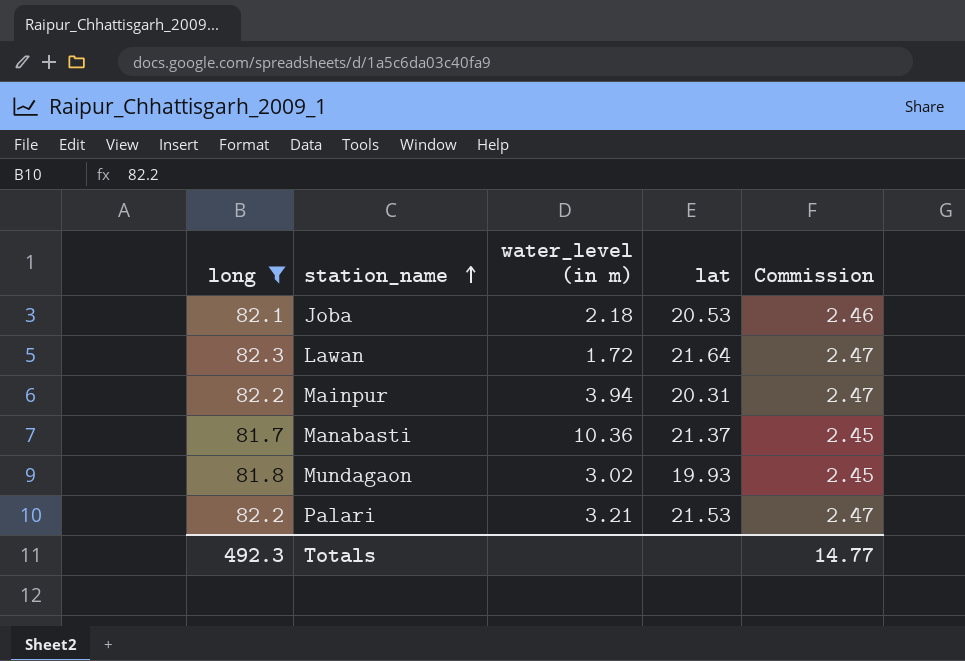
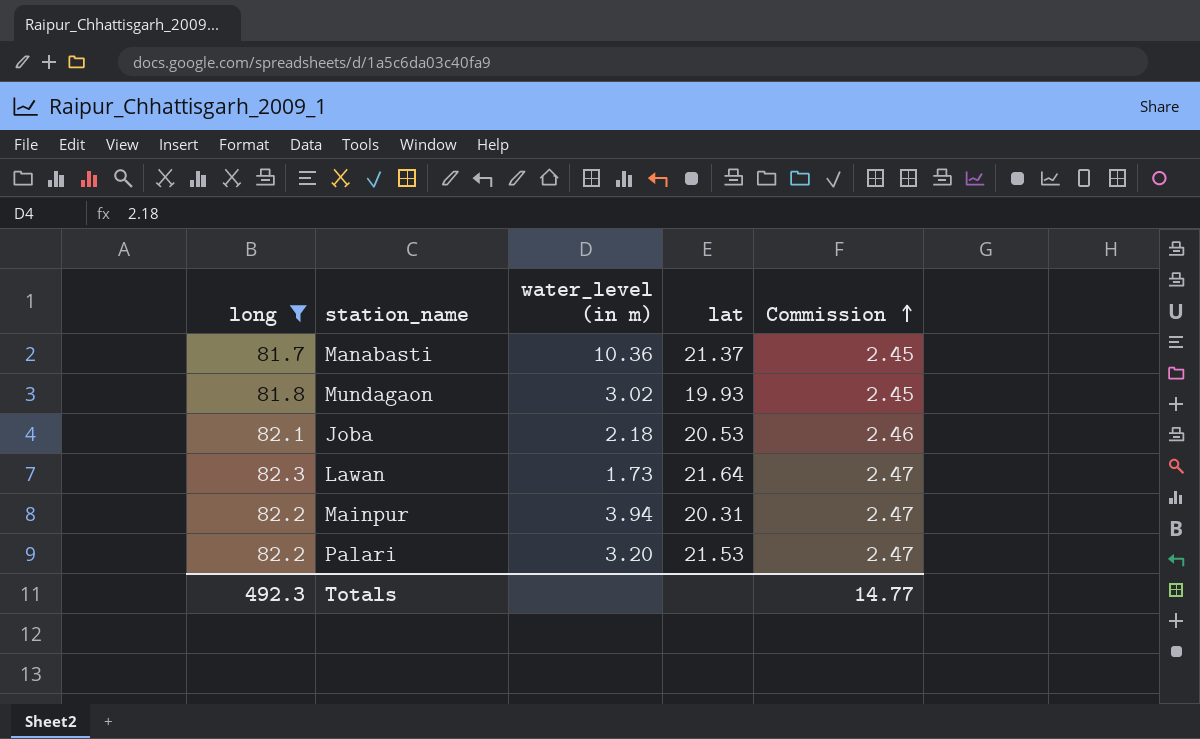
row order: station_name ascending -> Commission ascending
Lawan | water_level (in m): 1.72 -> 1.73
Palari | water_level (in m): 3.21 -> 3.20

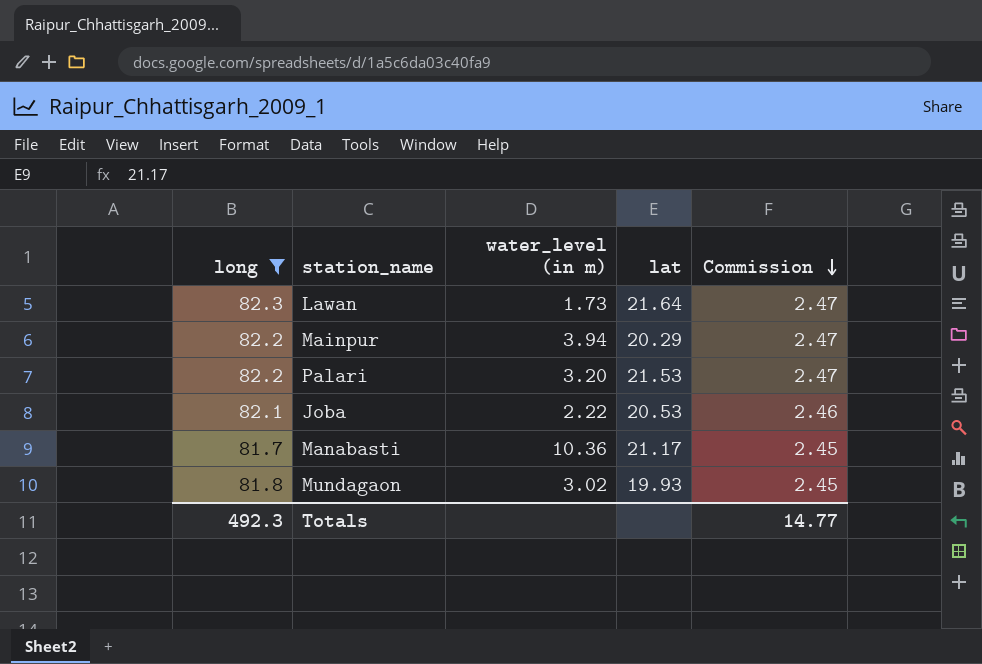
row order: Commission ascending -> Commission descending
Mainpur | lat: 20.31 -> 20.29
Joba | water_level (in m): 2.18 -> 2.22
Manabasti | lat: 21.37 -> 21.17

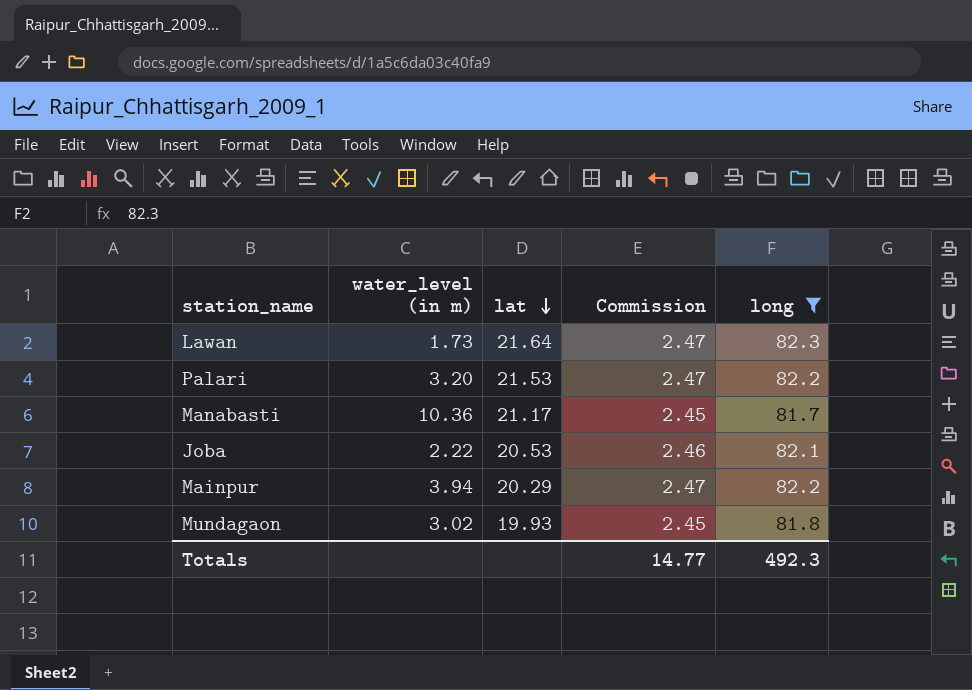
row order: Commission descending -> lat descending
column long | position: 1 -> 5

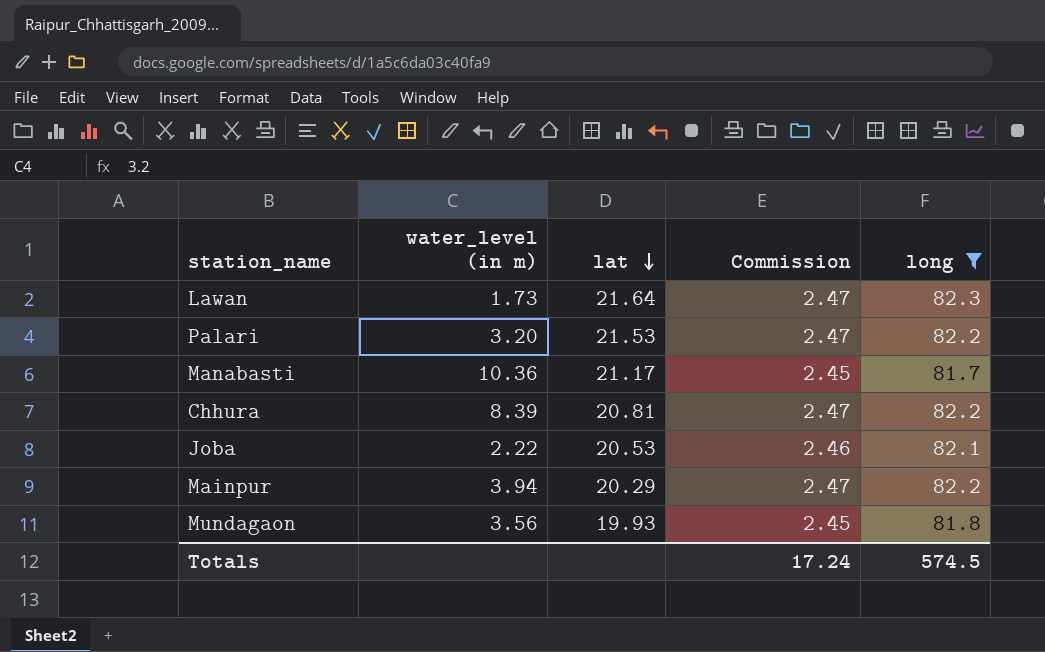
row Chhura: none -> 8.39 | 20.81 | 2.47 | 82.2
Mundagaon | water_level (in m): 3.02 -> 3.56
Totals | Commission: 14.77 -> 17.24
Totals | long: 492.3 -> 574.5

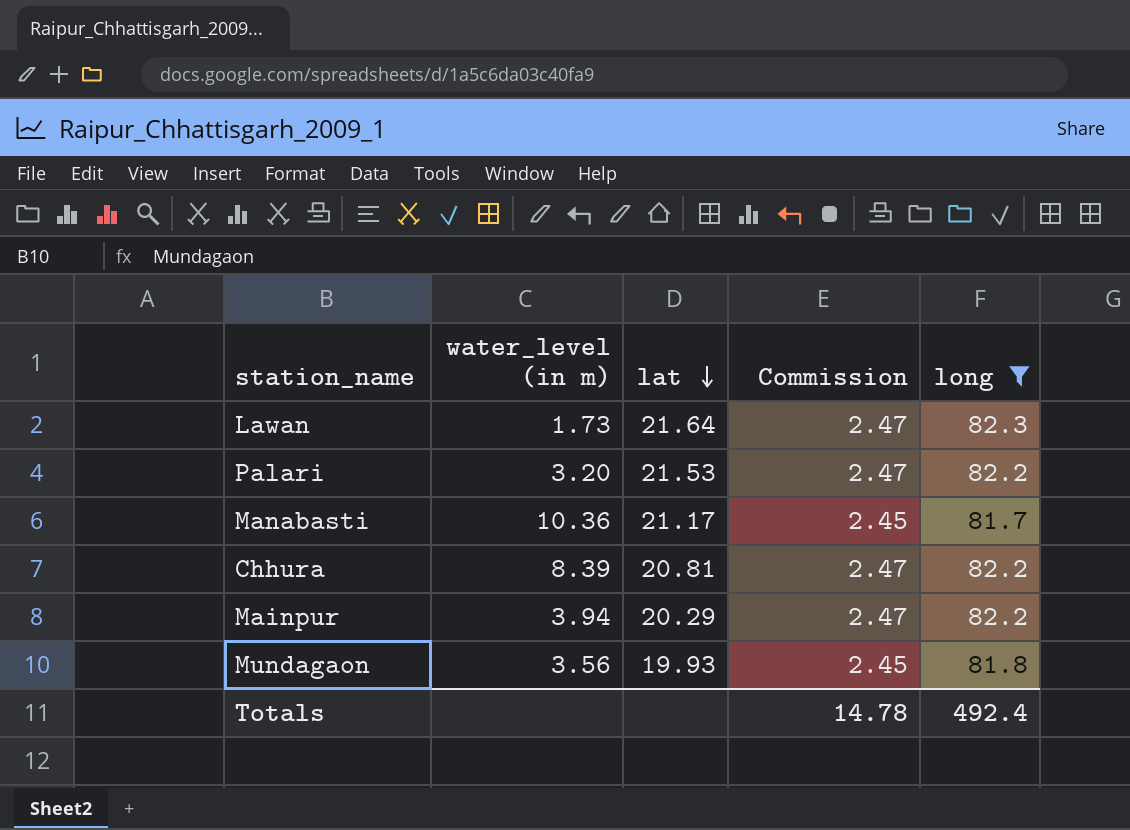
row Joba: 2.22 | 20.53 | 2.46 | 82.1 -> none
Totals | Commission: 17.24 -> 14.78
Totals | long: 574.5 -> 492.4

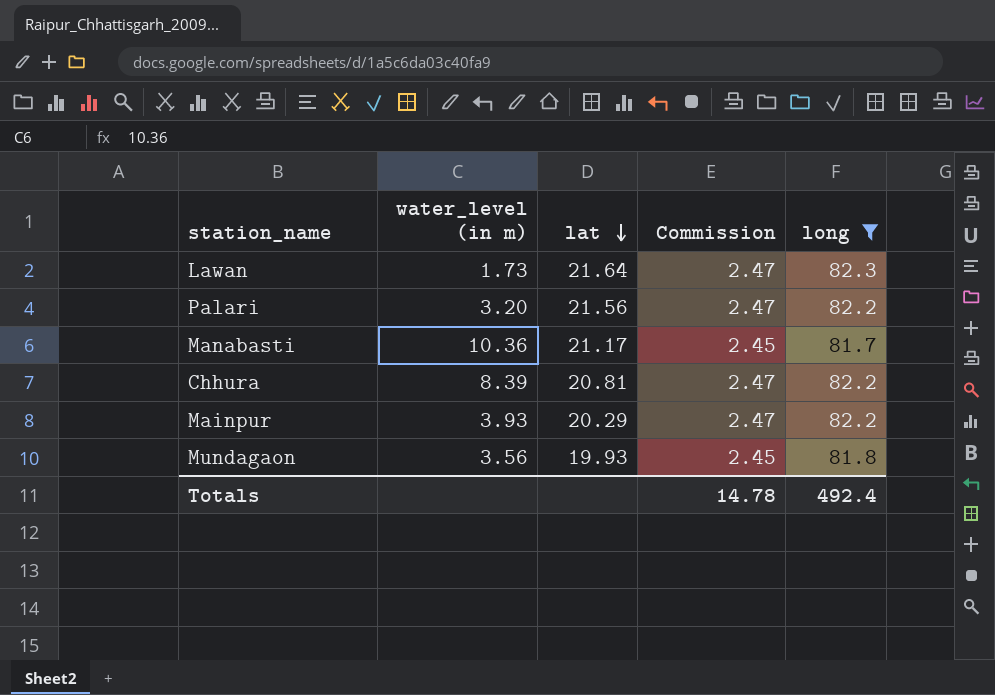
Palari | lat: 21.53 -> 21.56
Mainpur | water_level (in m): 3.94 -> 3.93

